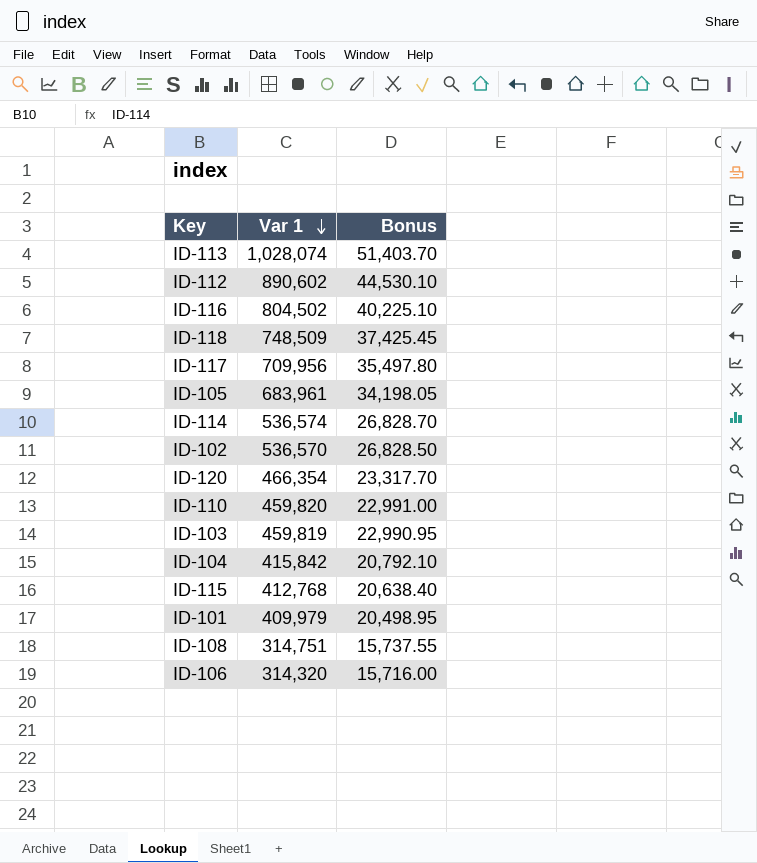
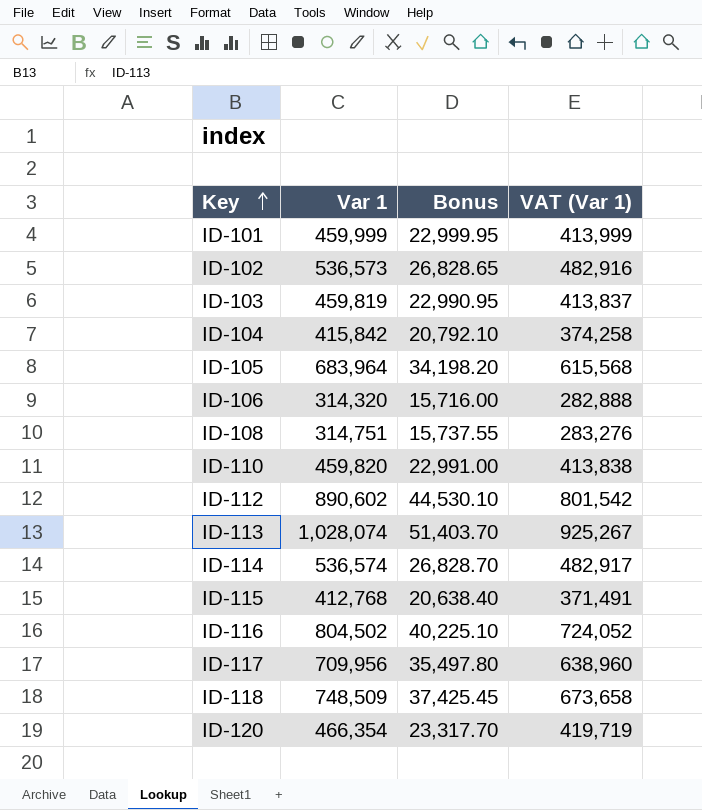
row order: Var 1 descending -> Key ascending
column VAT (Var 1) | formula: none -> [Var 1] * 0.9
ID-101 | Var 1: 409,979 -> 459,999
ID-101 | Bonus: 20,498.95 -> 22,999.95
ID-102 | Var 1: 536,570 -> 536,573
ID-102 | Bonus: 26,828.50 -> 26,828.65
ID-105 | Var 1: 683,961 -> 683,964
ID-105 | Bonus: 34,198.05 -> 34,198.20

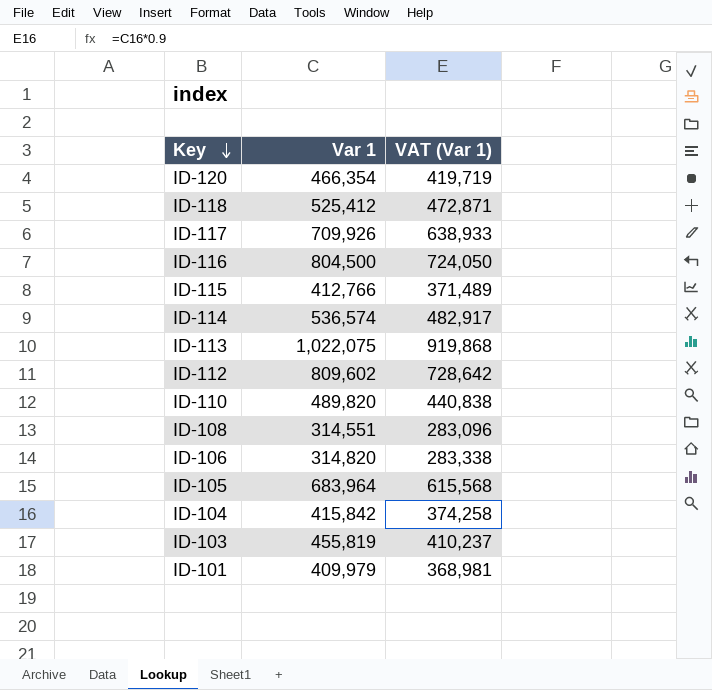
row order: Key ascending -> Key descending
column Bonus | formula: [Var 1] * 0.05 -> none
row ID-102: 536,573 | 26,828.65 | 482,916 -> none
ID-118 | Var 1: 748,509 -> 525,412
ID-118 | VAT (Var 1): 673,658 -> 472,871
ID-117 | Var 1: 709,956 -> 709,926
ID-117 | VAT (Var 1): 638,960 -> 638,933
ID-116 | Var 1: 804,502 -> 804,500
ID-116 | VAT (Var 1): 724,052 -> 724,050
ID-115 | Var 1: 412,768 -> 412,766
ID-115 | VAT (Var 1): 371,491 -> 371,489
ID-113 | Var 1: 1,028,074 -> 1,022,075
ID-113 | VAT (Var 1): 925,267 -> 919,868
ID-112 | Var 1: 890,602 -> 809,602
ID-112 | VAT (Var 1): 801,542 -> 728,642
ID-110 | Var 1: 459,820 -> 489,820
ID-110 | VAT (Var 1): 413,838 -> 440,838
ID-108 | Var 1: 314,751 -> 314,551
ID-108 | VAT (Var 1): 283,276 -> 283,096
ID-106 | Var 1: 314,320 -> 314,820
ID-106 | VAT (Var 1): 282,888 -> 283,338
ID-103 | Var 1: 459,819 -> 455,819
ID-103 | VAT (Var 1): 413,837 -> 410,237
ID-101 | Var 1: 459,999 -> 409,979
ID-101 | VAT (Var 1): 413,999 -> 368,981

